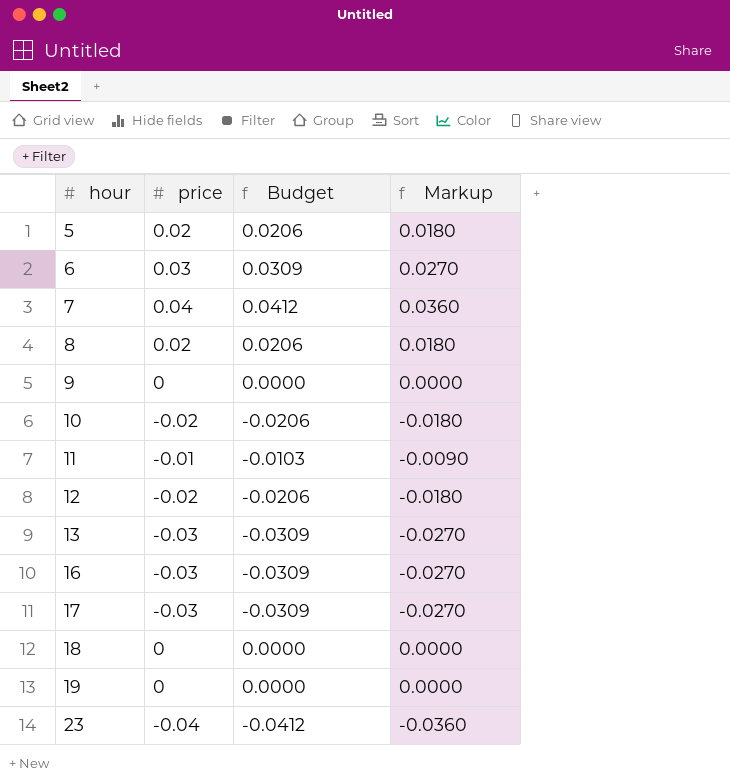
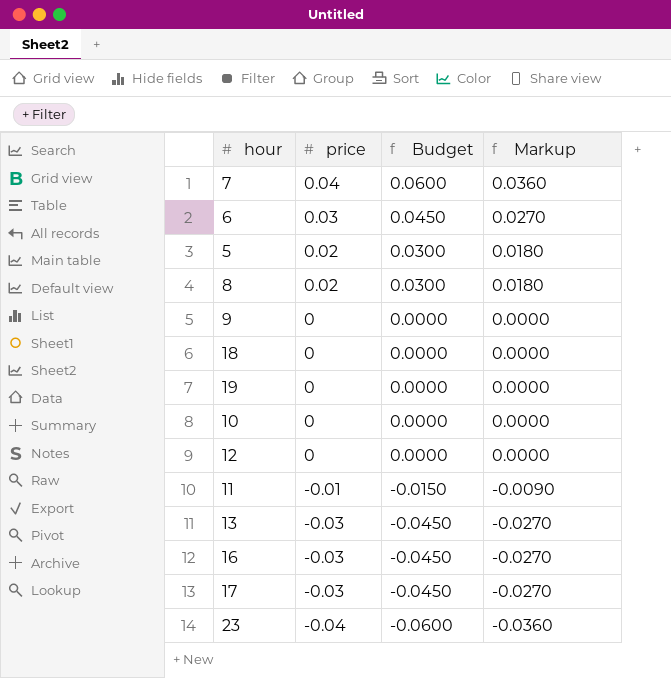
row order: hour ascending -> price descending
column Budget | formula: [price] * 1.03 -> [price] * 1.5
10 | price: -0.02 -> 0
10 | Markup: -0.0180 -> 0.0000
12 | price: -0.02 -> 0
12 | Markup: -0.0180 -> 0.0000

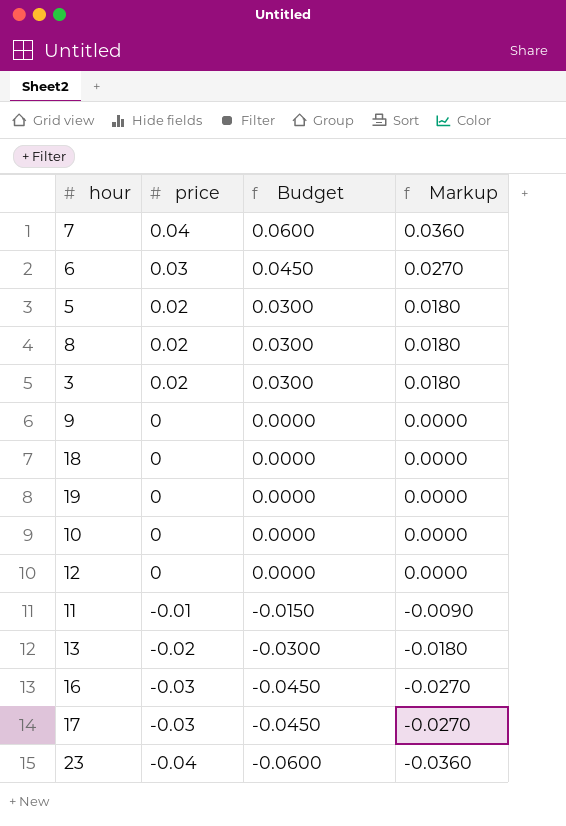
row 3: none -> 0.02 | 0.0300 | 0.0180
13 | price: -0.03 -> -0.02
13 | Budget: -0.0450 -> -0.0300
13 | Markup: -0.0270 -> -0.0180

